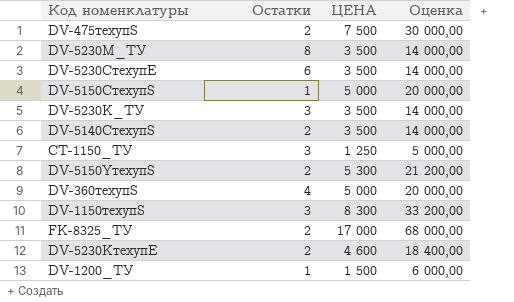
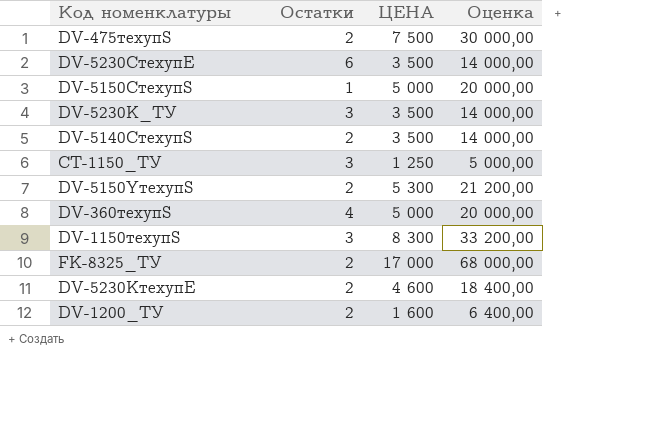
row DV-5230M_ТУ: 8 | 3 500 | 14 000,00 -> none
DV-1200_ТУ | Остатки: 1 -> 2
DV-1200_ТУ | ЦЕНА: 1 500 -> 1 600
DV-1200_ТУ | Оценка: 6 000,00 -> 6 400,00

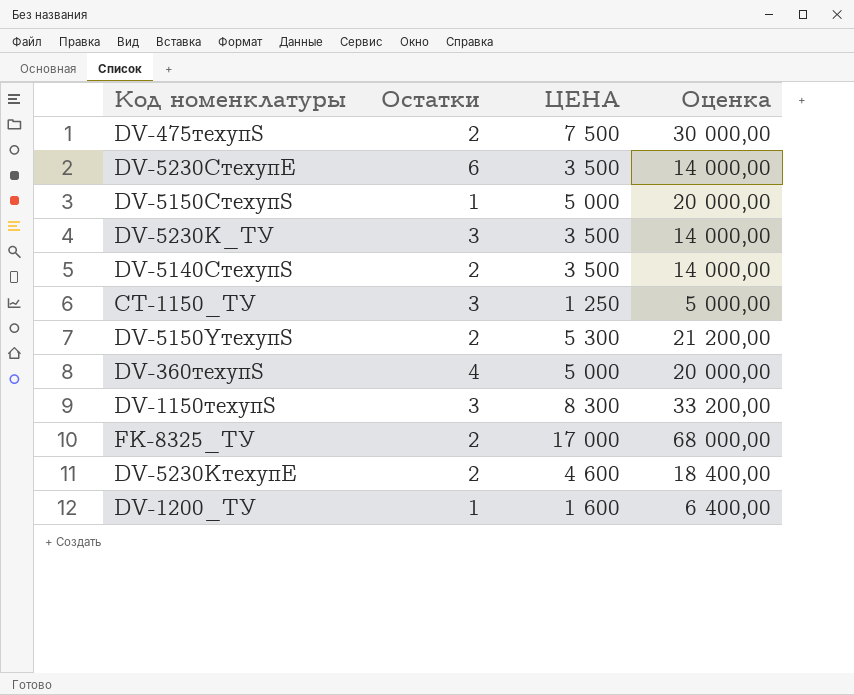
DV-1200_ТУ | Остатки: 2 -> 1

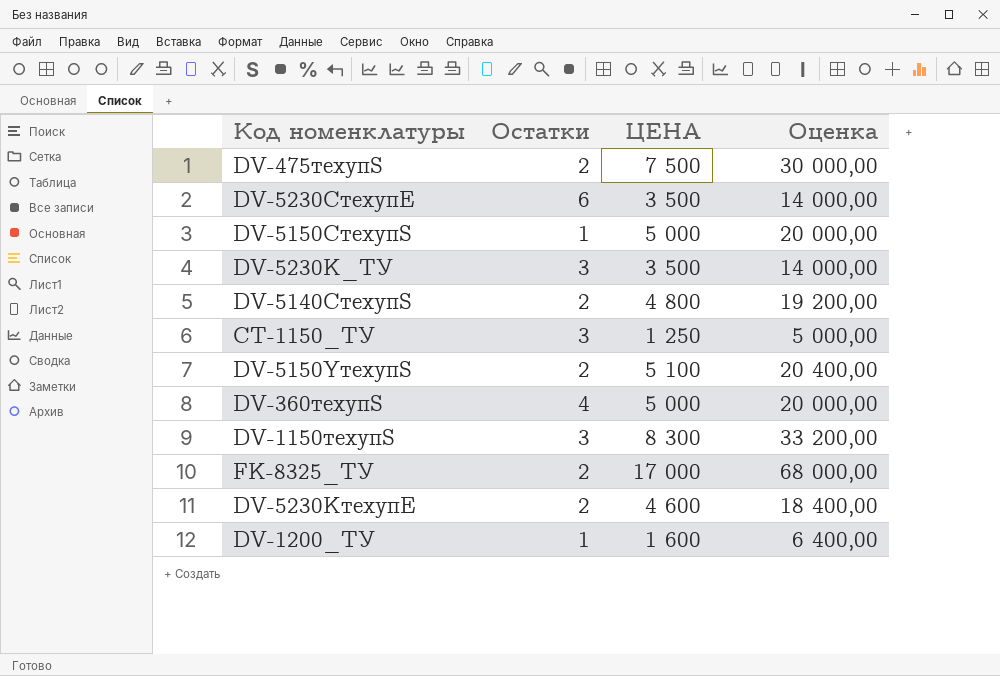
DV-5140CтехупS | ЦЕНА: 3 500 -> 4 800
DV-5140CтехупS | Оценка: 14 000,00 -> 19 200,00
DV-5150YтехупS | ЦЕНА: 5 300 -> 5 100
DV-5150YтехупS | Оценка: 21 200,00 -> 20 400,00

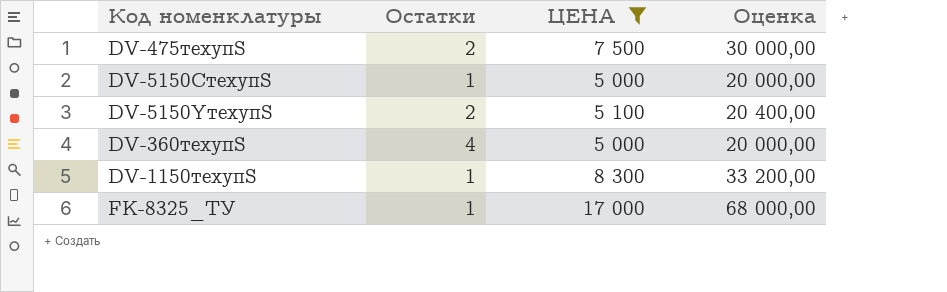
filter: none -> ЦЕНА >= 5 000
DV-1150техупS | Остатки: 3 -> 1
FK-8325_ТУ | Остатки: 2 -> 1

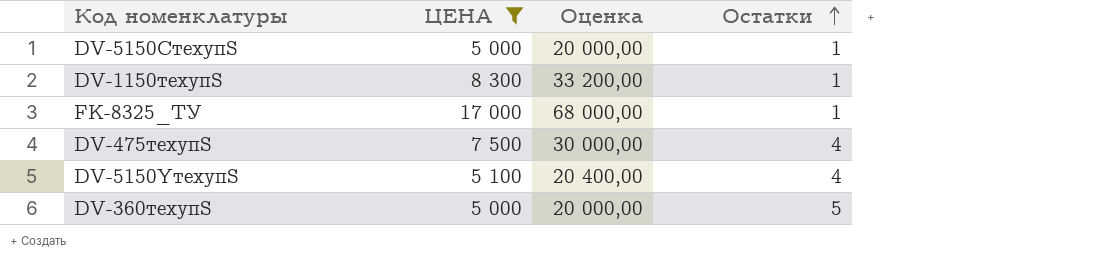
row order: none -> Остатки ascending
column Остатки | position: 2 -> 4
DV-475техупS | Остатки: 2 -> 4
DV-5150YтехупS | Остатки: 2 -> 4
DV-360техупS | Остатки: 4 -> 5

